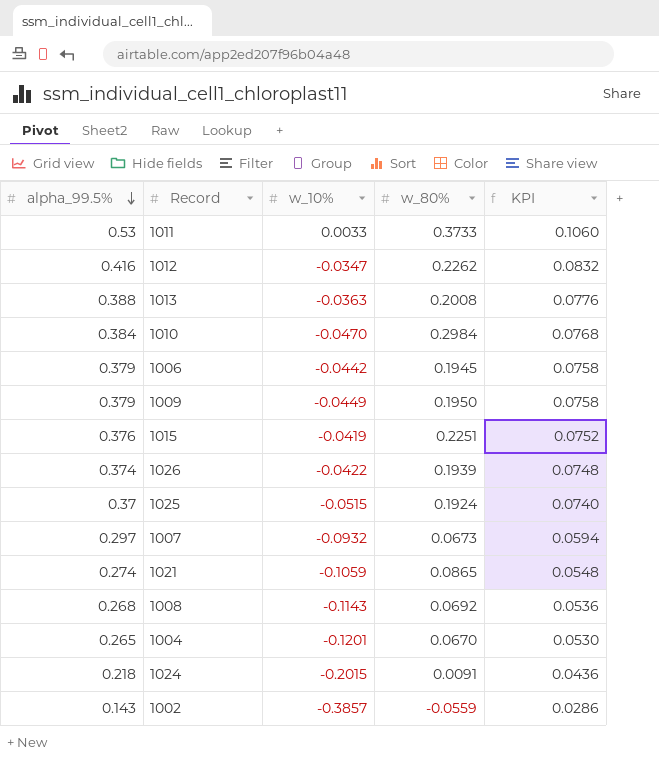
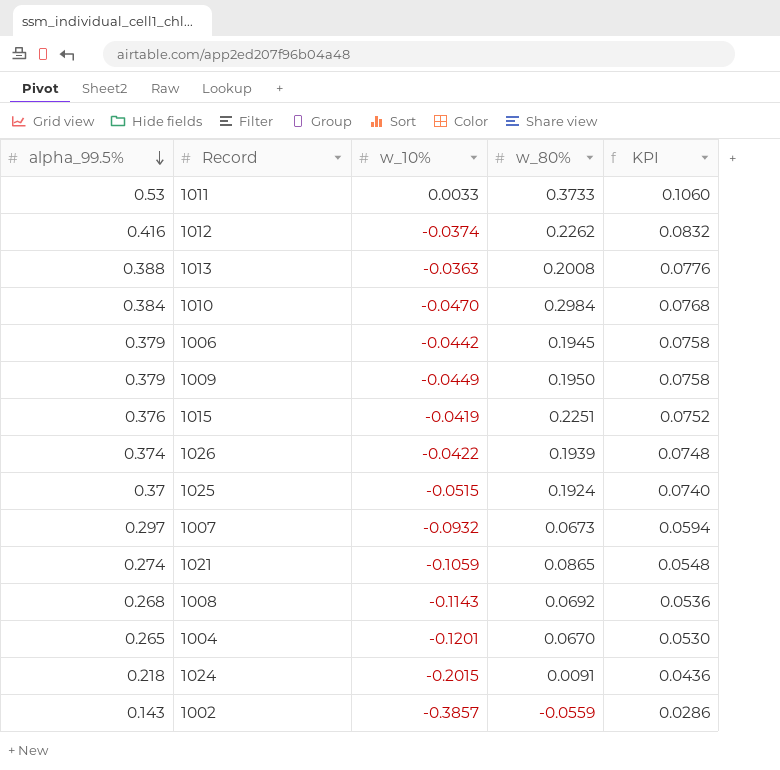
1012 | w_10%: -0.0347 -> -0.0374

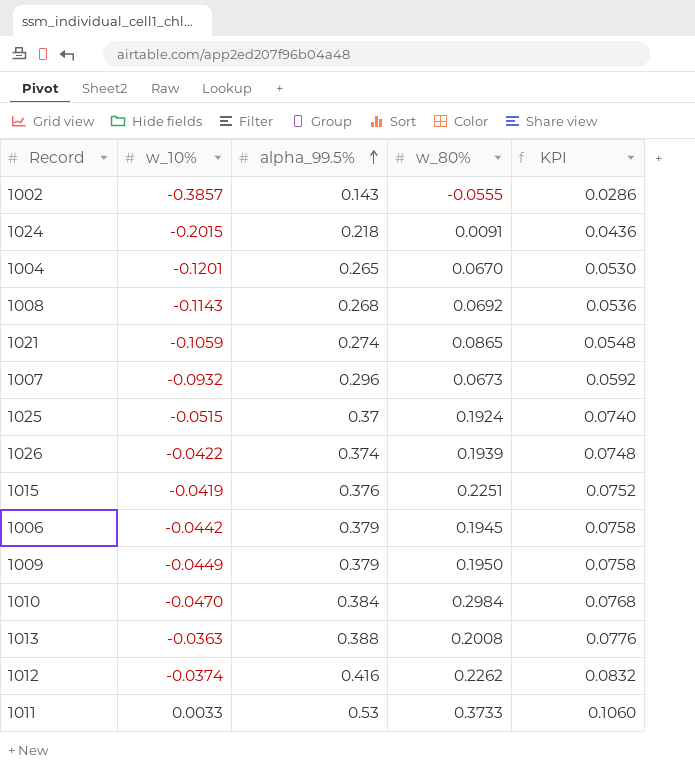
row order: alpha_99.5% descending -> alpha_99.5% ascending
column alpha_99.5% | position: 1 -> 3
1002 | w_80%: -0.0559 -> -0.0555
1007 | alpha_99.5%: 0.297 -> 0.296
1007 | KPI: 0.0594 -> 0.0592

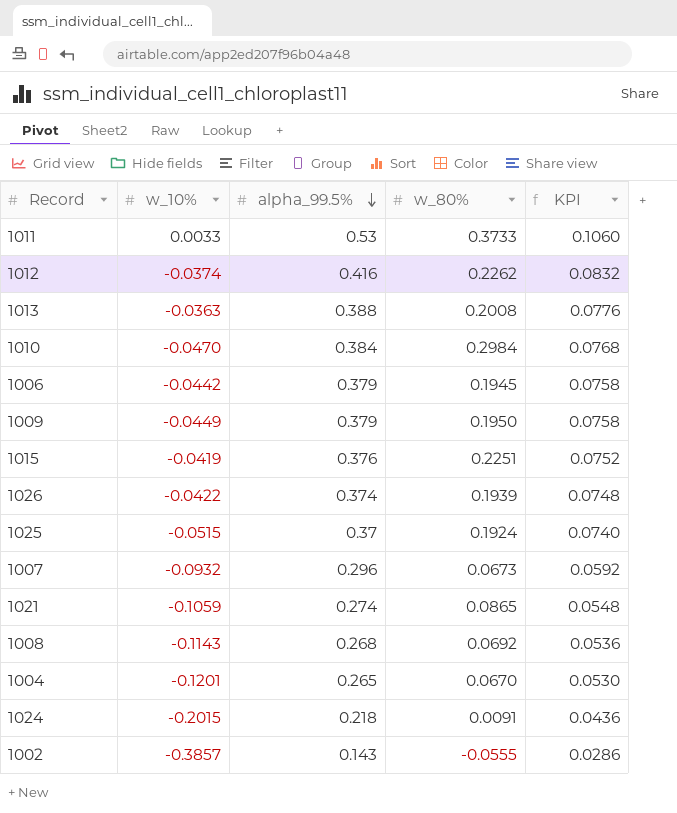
row order: alpha_99.5% ascending -> alpha_99.5% descending

